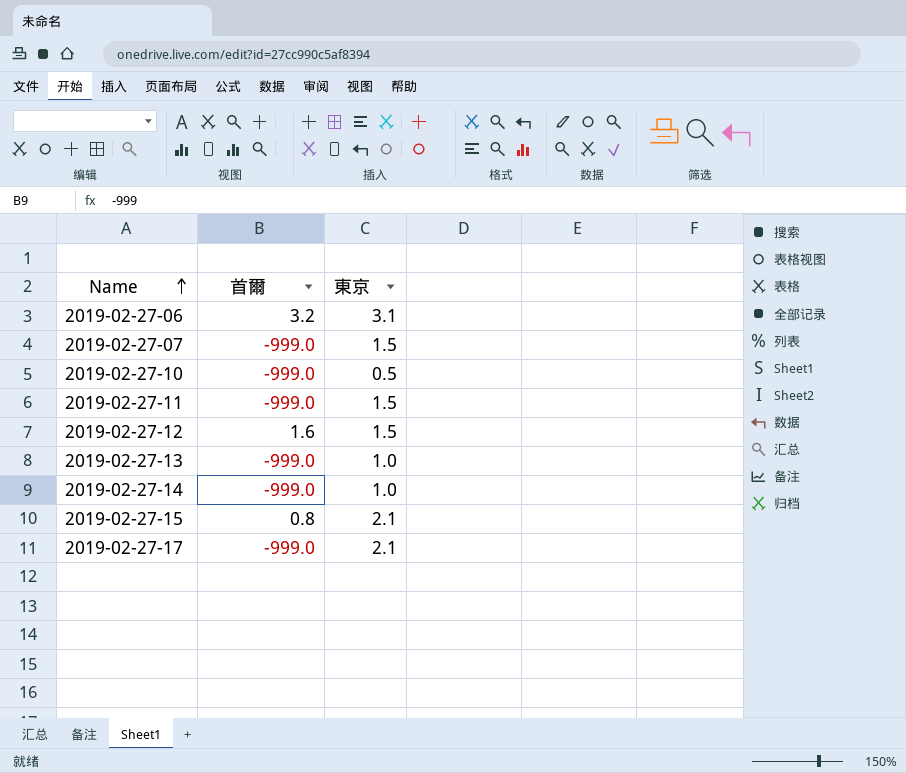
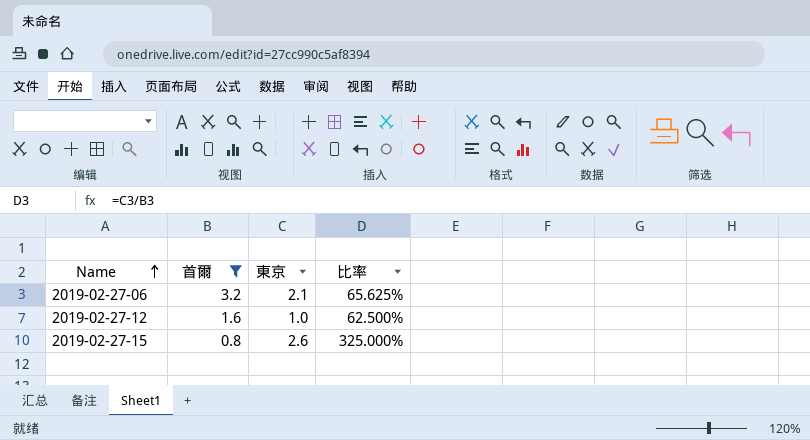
filter: none -> 首爾 != -999.0
column 比率 | formula: none -> [東京] / [首爾]
2019-02-27-06 | 東京: 3.1 -> 2.1
2019-02-27-12 | 東京: 1.5 -> 1.0
2019-02-27-15 | 東京: 2.1 -> 2.6

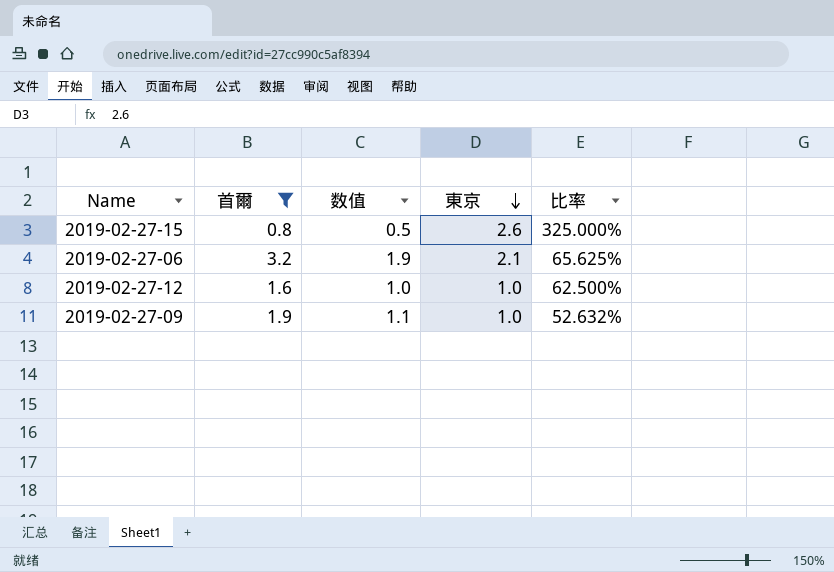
row order: Name ascending -> 東京 descending
column 数值 | formula: none -> [首爾] * 0.6
row 2019-02-27-09: none -> 1.9 | 1.1 | 1.0 | 52.632%

